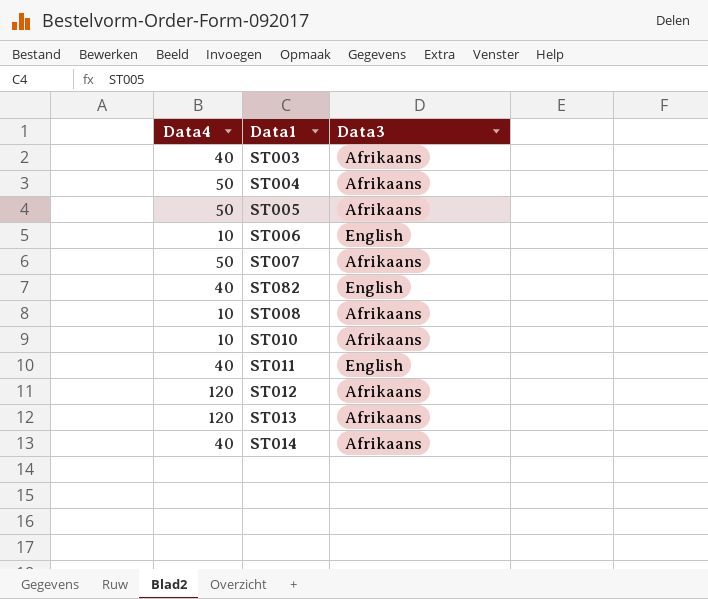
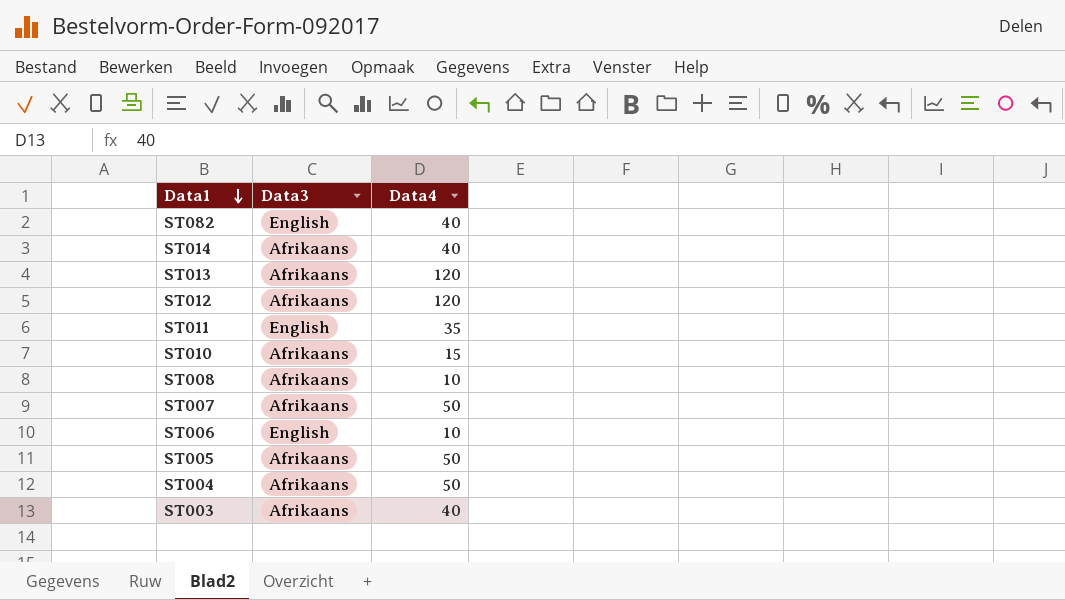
row order: none -> Data1 descending
column Data4 | position: 1 -> 3
ST011 | Data4: 40 -> 35
ST010 | Data4: 10 -> 15

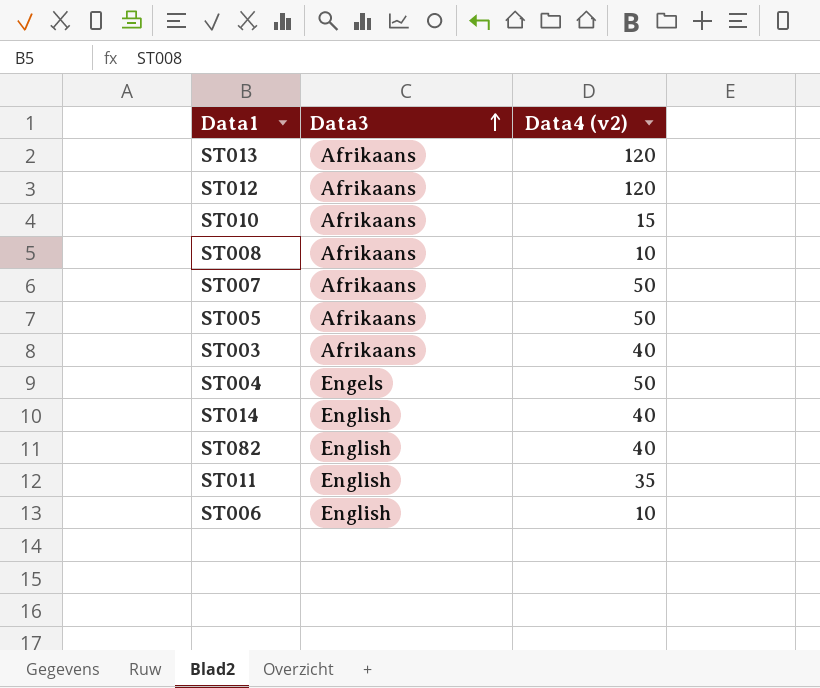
row order: Data1 descending -> Data3 ascending
column name: Data4 -> Data4 (v2)
ST004 | Data3: Afrikaans -> Engels
ST014 | Data3: Afrikaans -> English

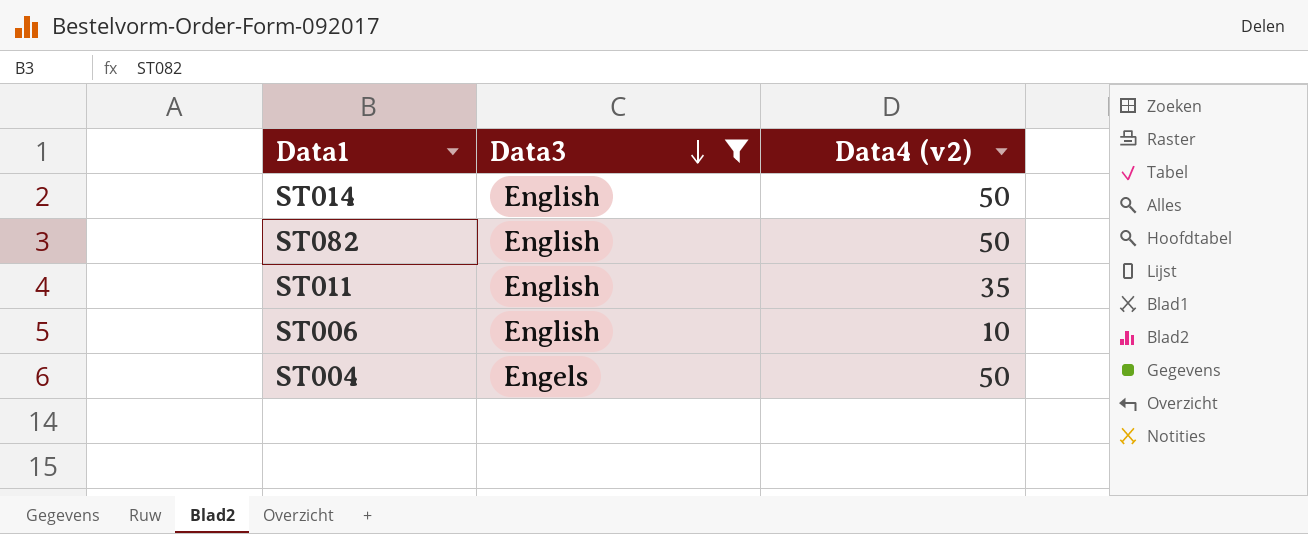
filter: none -> Data3 != Afrikaans
row order: Data3 ascending -> Data3 descending
ST014 | Data4 (v2): 40 -> 50
ST082 | Data4 (v2): 40 -> 50

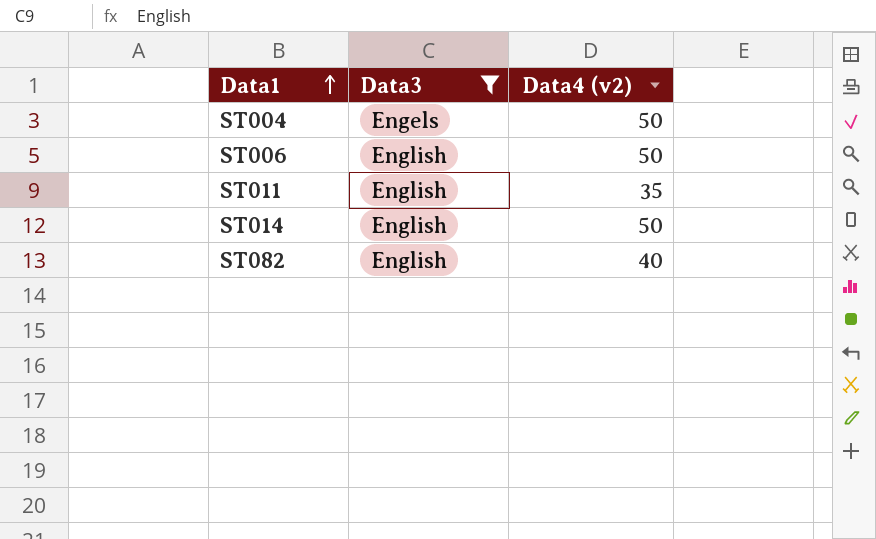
row order: Data3 descending -> Data1 ascending
ST006 | Data4 (v2): 10 -> 50
ST082 | Data4 (v2): 50 -> 40

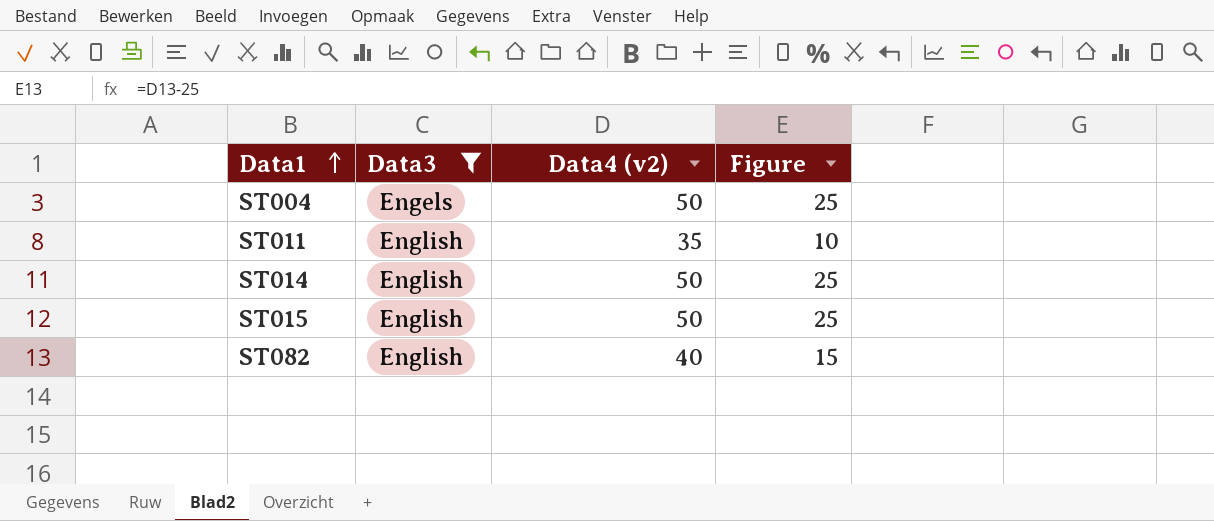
column Figure | formula: none -> [Data4 (v2)] - 25
row ST006: English | 50 -> none
row ST015: none -> English | 50 | 25

